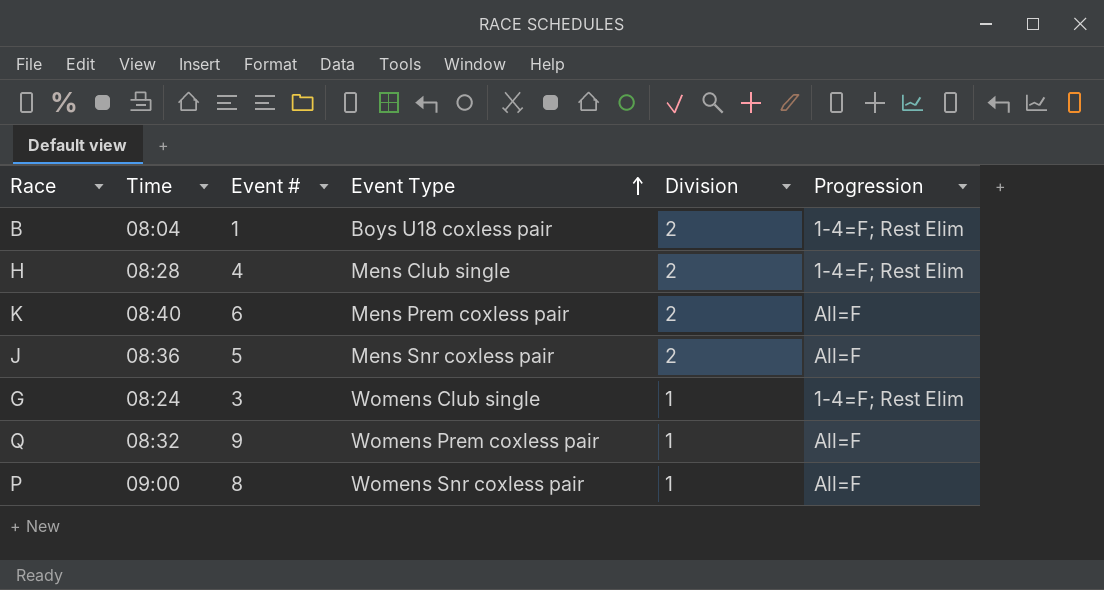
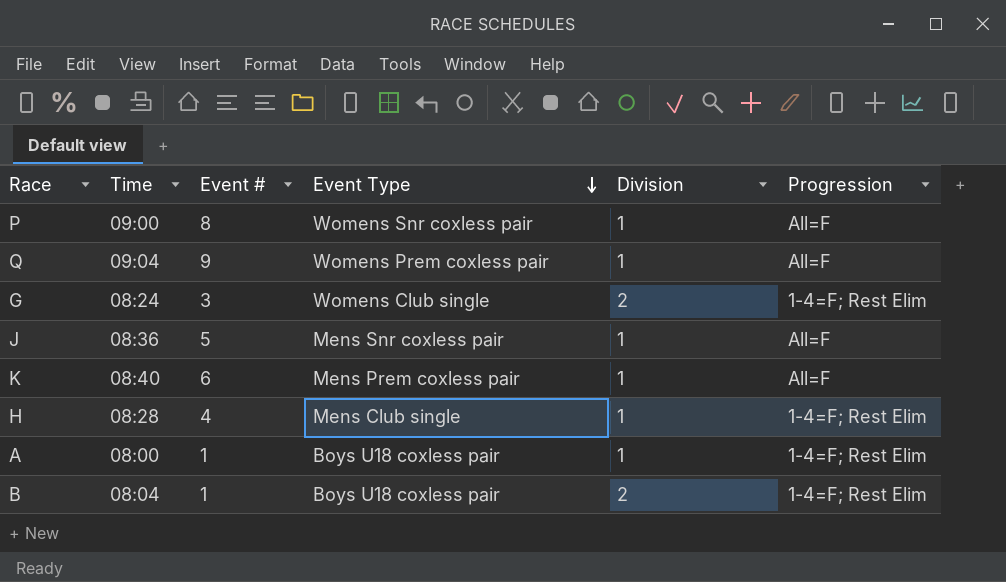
row order: Event Type ascending -> Event Type descending
Q | Time: 08:32 -> 09:04
G | Division: 1 -> 2
J | Division: 2 -> 1
K | Division: 2 -> 1
H | Division: 2 -> 1
row A: none -> 08:00 | 1 | Boys U18 coxless pair | 1 | 1-4=F; Rest Elim

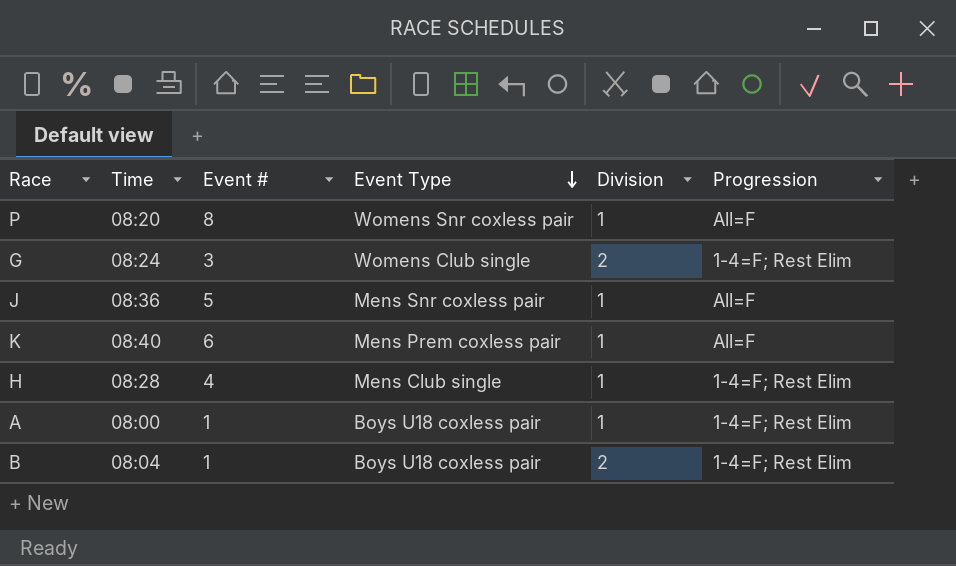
row Q: 09:04 | 9 | Womens Prem coxless pair | 1 | All=F -> none
P | Time: 09:00 -> 08:20

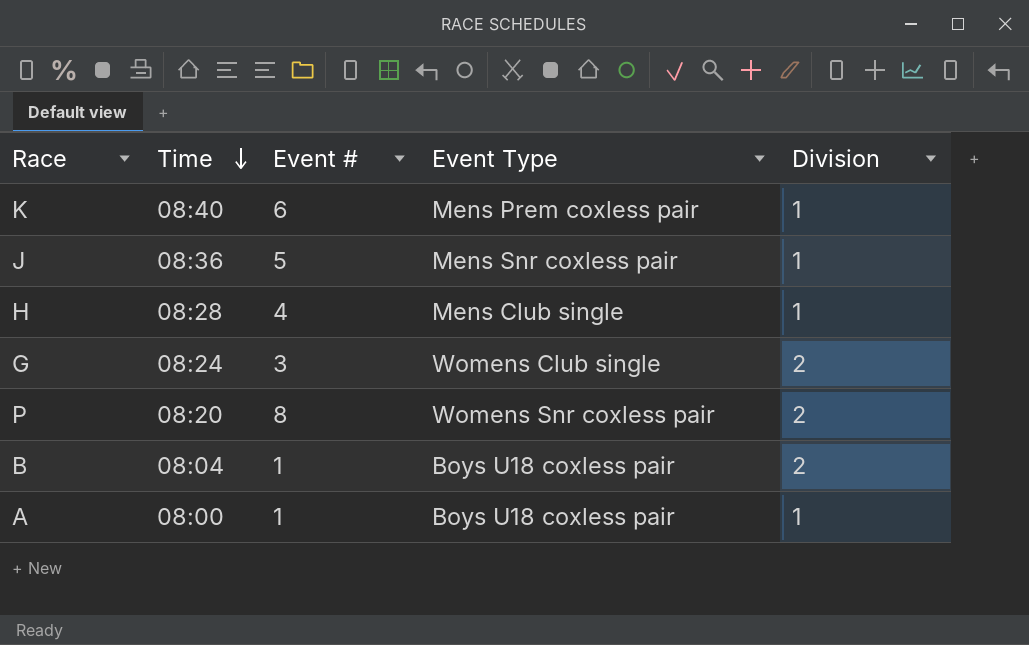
row order: Event Type descending -> Time descending
column Progression | position: 6 -> none
P | Division: 1 -> 2

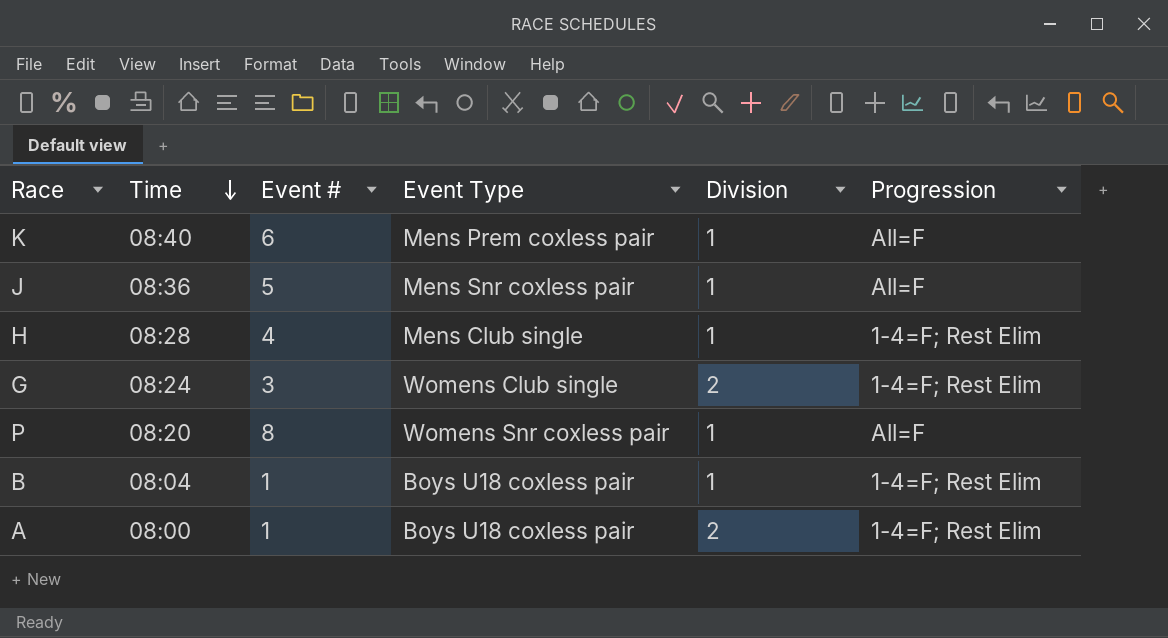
column Progression | position: none -> 6
P | Division: 2 -> 1
B | Division: 2 -> 1
A | Division: 1 -> 2

